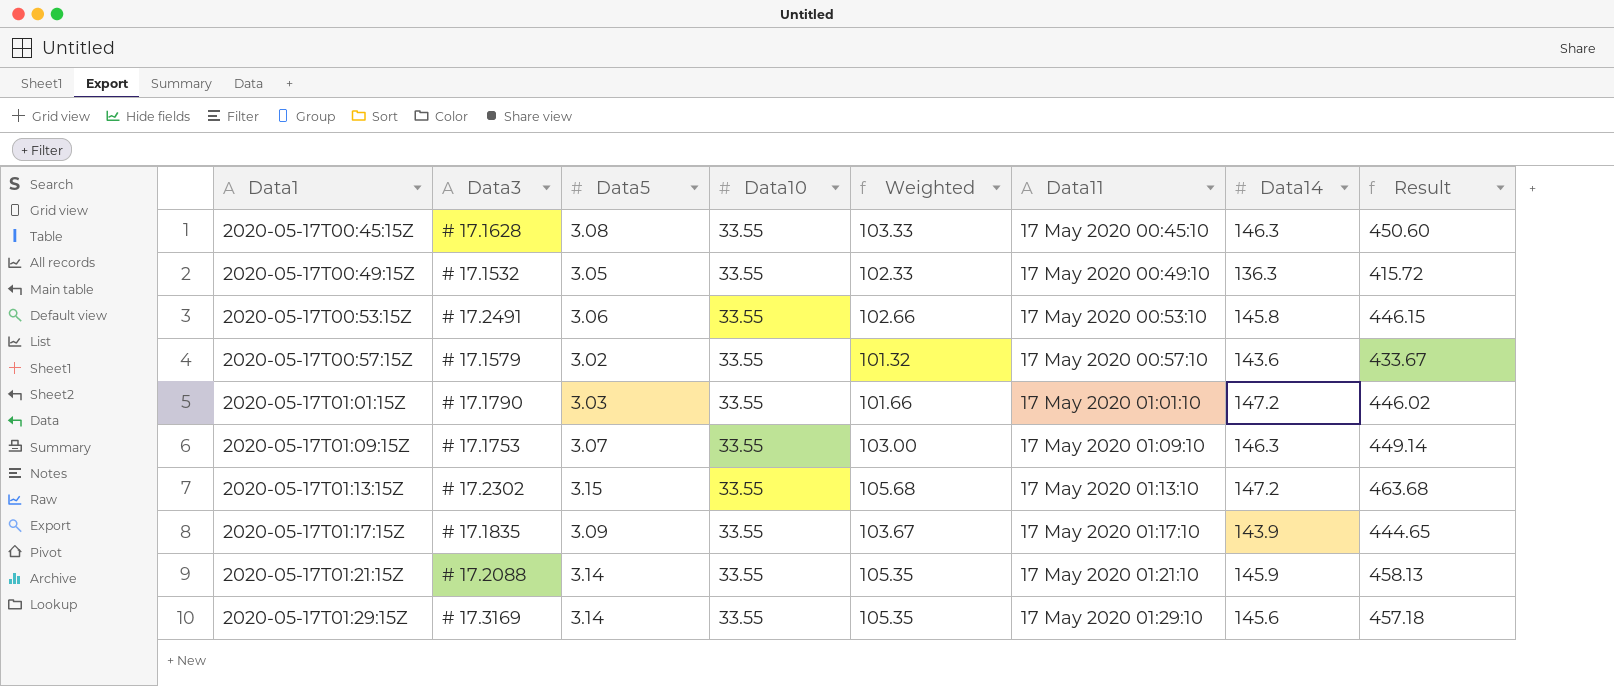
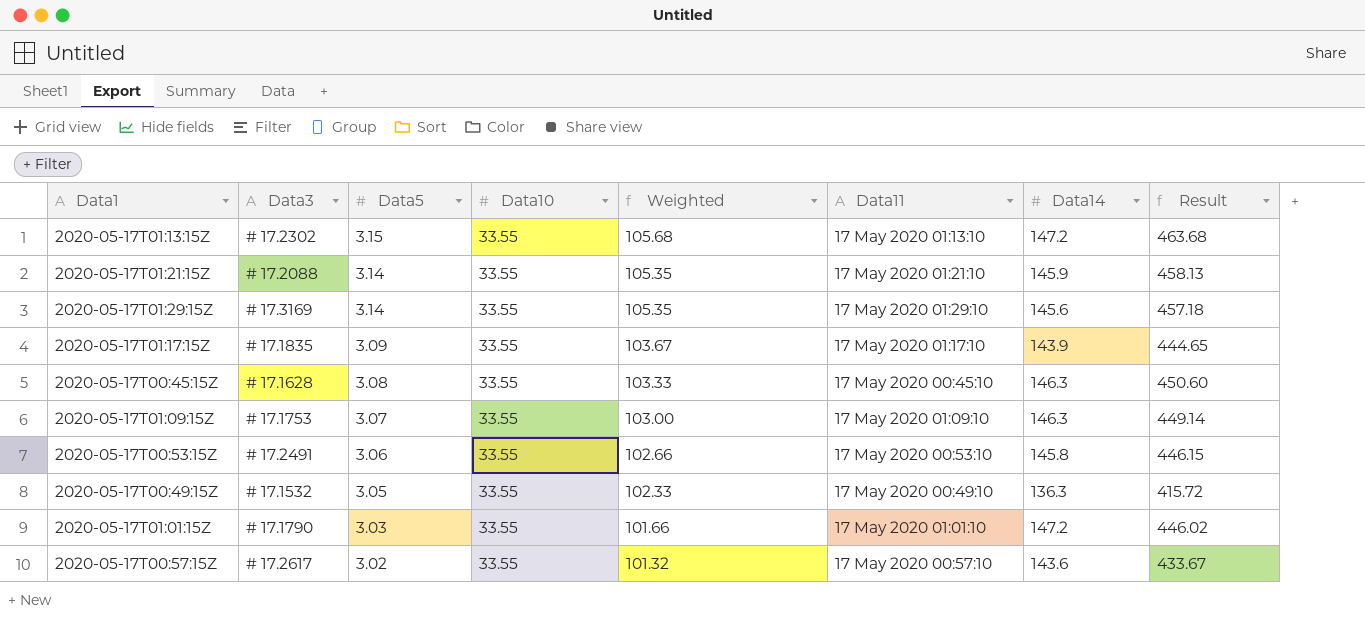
row order: Data1 ascending -> Data5 descending
2020-05-17T00:57:15Z | Data3: # 17.1579 -> # 17.2617

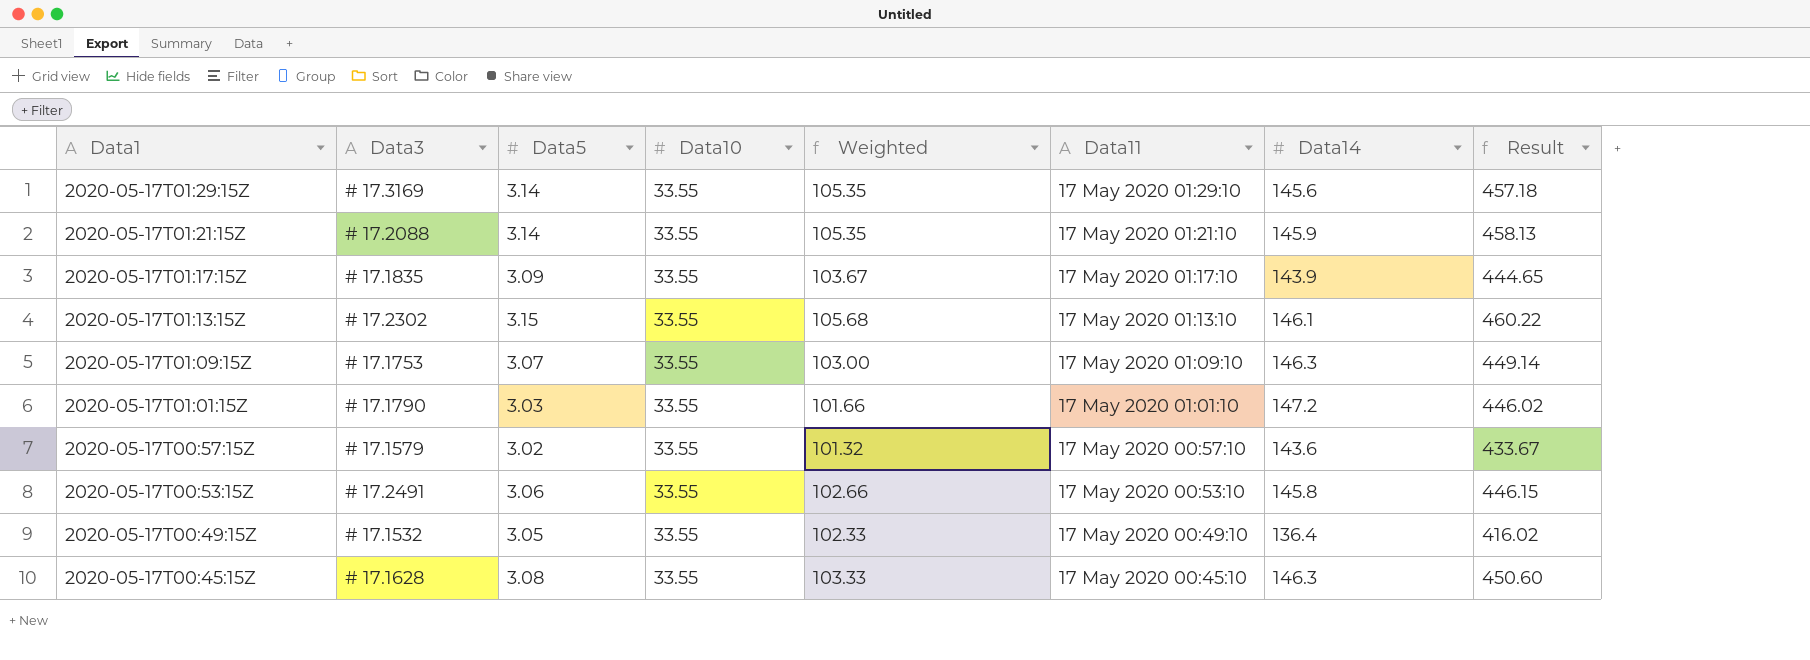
row order: Data5 descending -> Data1 descending
2020-05-17T01:13:15Z | Data14: 147.2 -> 146.1
2020-05-17T01:13:15Z | Result: 463.68 -> 460.22
2020-05-17T00:57:15Z | Data3: # 17.2617 -> # 17.1579
2020-05-17T00:49:15Z | Data14: 136.3 -> 136.4
2020-05-17T00:49:15Z | Result: 415.72 -> 416.02

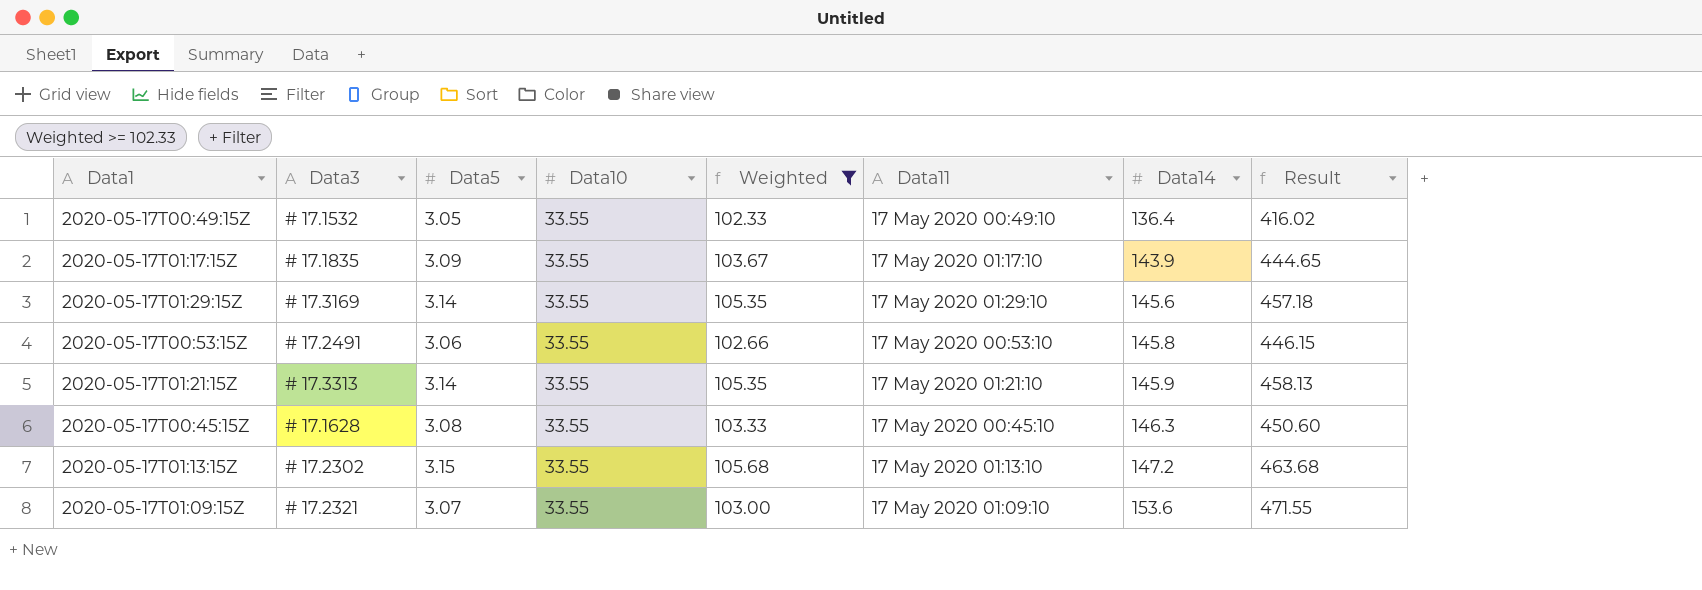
filter: none -> Weighted >= 102.33
row order: Data1 descending -> Data14 ascending
2020-05-17T01:21:15Z | Data3: # 17.2088 -> # 17.3313
2020-05-17T01:13:15Z | Data14: 146.1 -> 147.2
2020-05-17T01:13:15Z | Result: 460.22 -> 463.68
2020-05-17T01:09:15Z | Data3: # 17.1753 -> # 17.2321
2020-05-17T01:09:15Z | Data14: 146.3 -> 153.6
2020-05-17T01:09:15Z | Result: 449.14 -> 471.55

